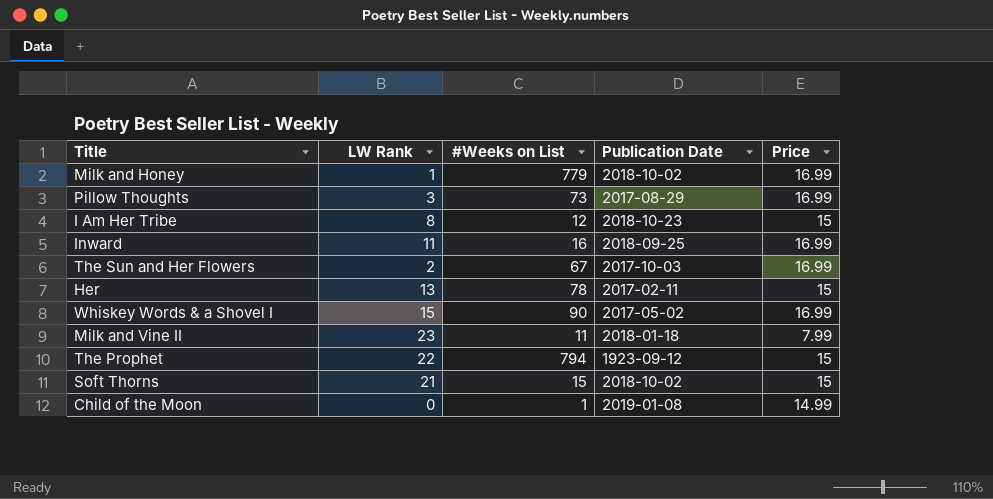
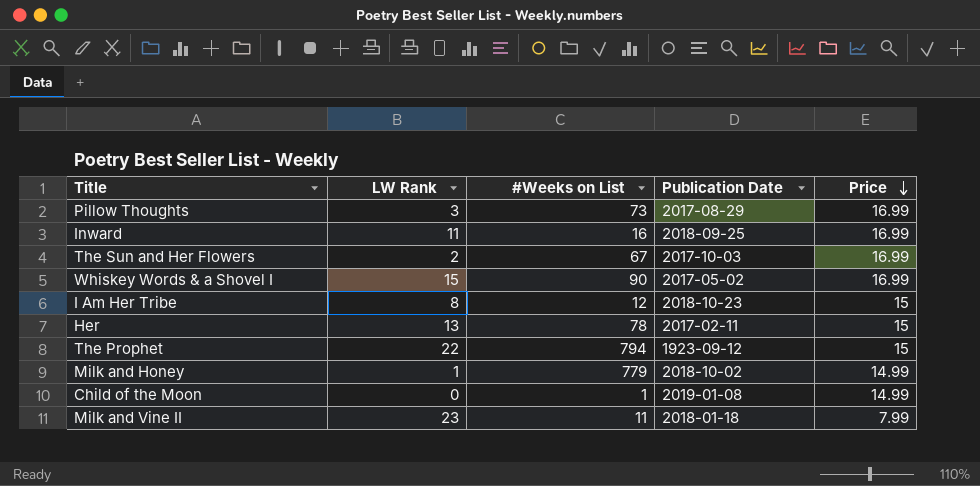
row order: none -> Price descending
row Soft Thorns: 21 | 15 | 2018-10-02 | 15 -> none
Milk and Honey | Price: 16.99 -> 14.99

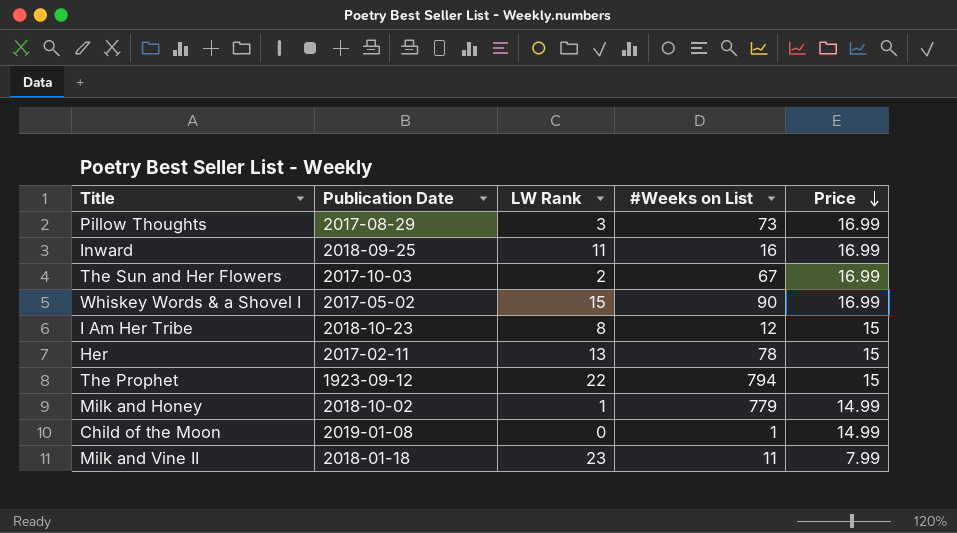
column Publication Date | position: 4 -> 2

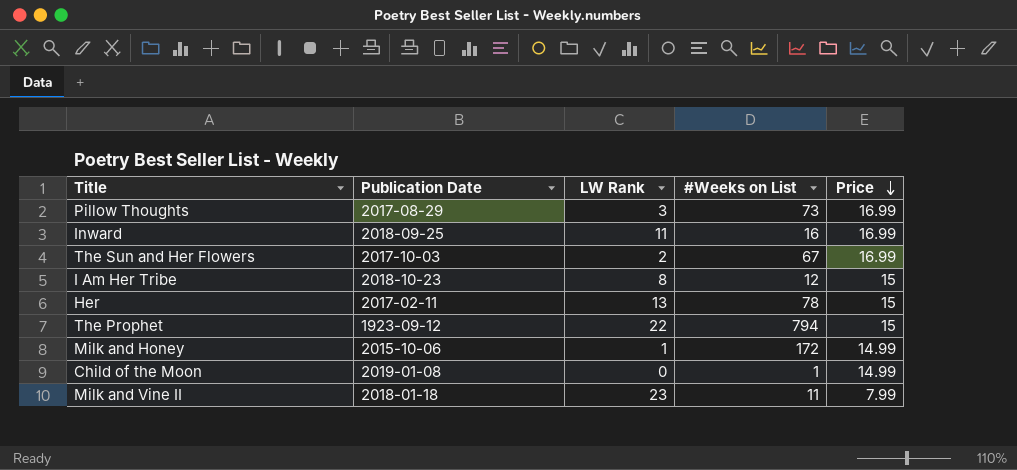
row Whiskey Words & a Shovel I: 2017-05-02 | 15 | 90 | 16.99 -> none
Milk and Honey | Publication Date: 2018-10-02 -> 2015-10-06
Milk and Honey | #Weeks on List: 779 -> 172

